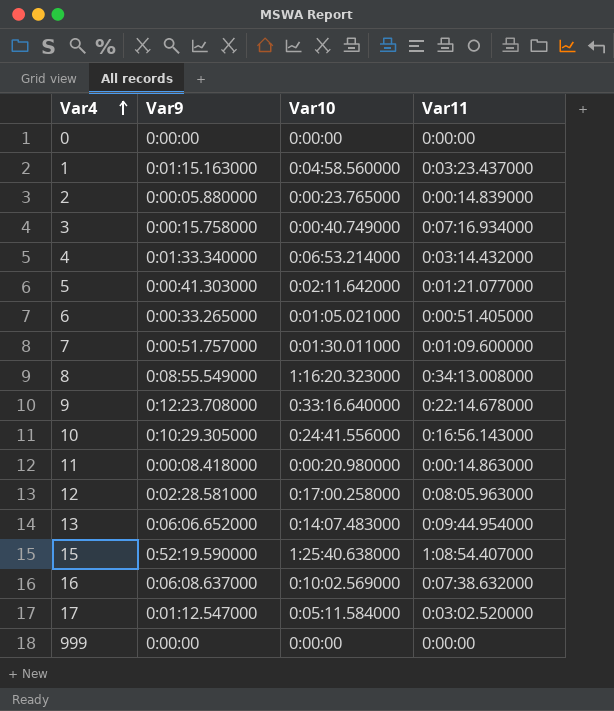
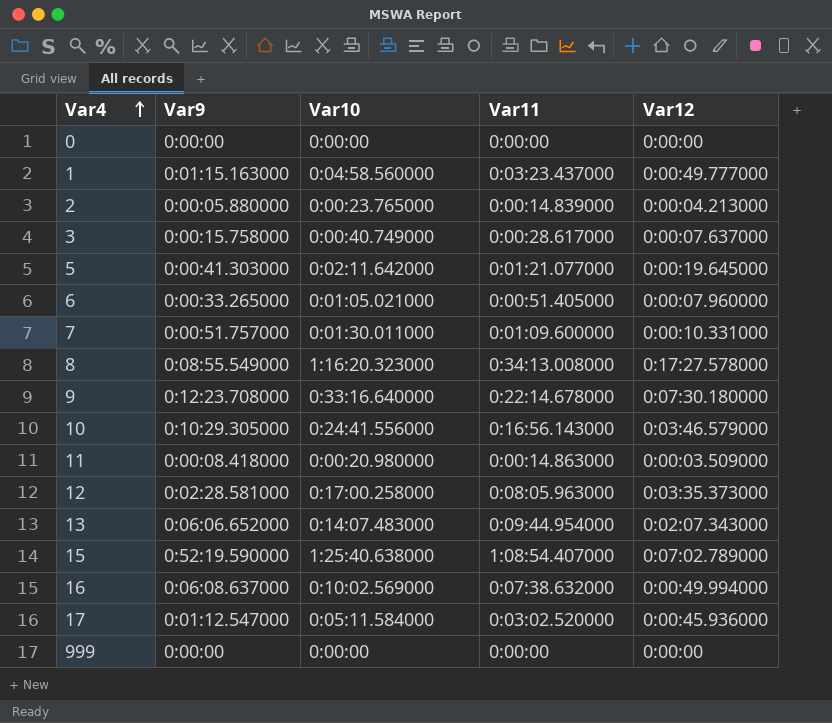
column Var12 | position: none -> 5
row 4: 0:01:33.340000 | 0:06:53.214000 | 0:03:14.432000 -> none
3 | Var11: 0:07:16.934000 -> 0:00:28.617000

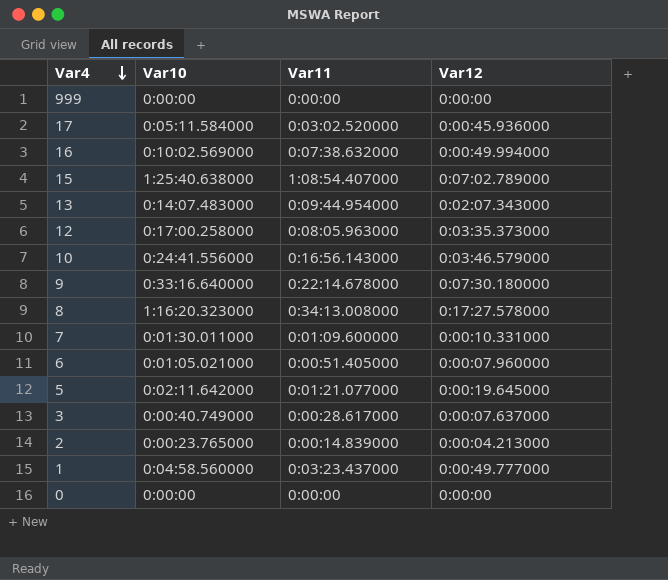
row order: Var4 ascending -> Var4 descending
column Var9 | position: 2 -> none
row 11: 0:00:08.418000 | 0:00:20.980000 | 0:00:14.863000 | 0:00:03.509000 -> none

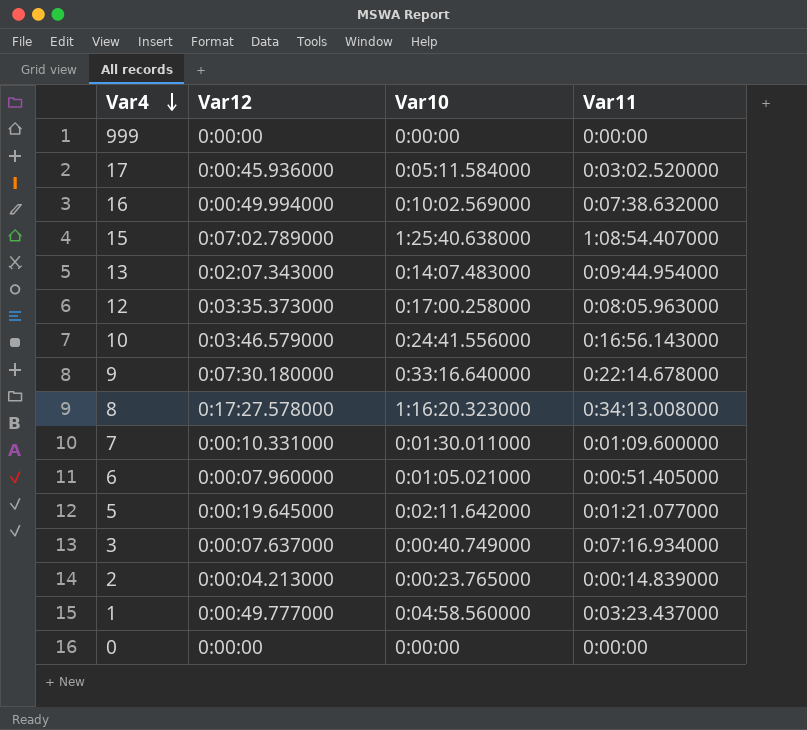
column Var12 | position: 4 -> 2
3 | Var11: 0:00:28.617000 -> 0:07:16.934000

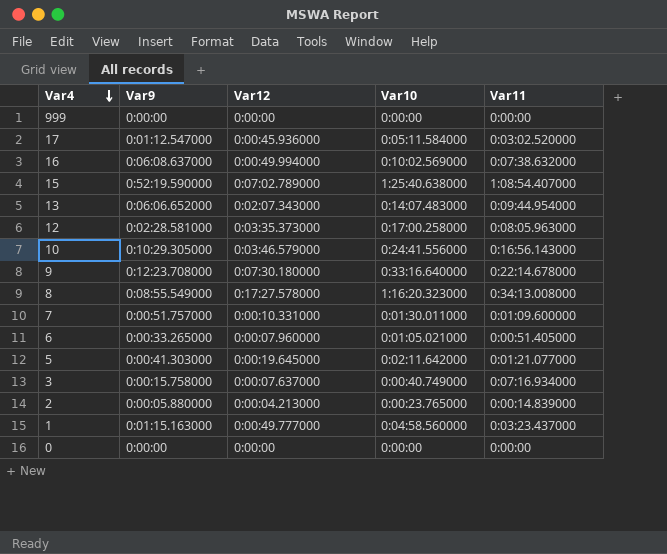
column Var9 | position: none -> 2

